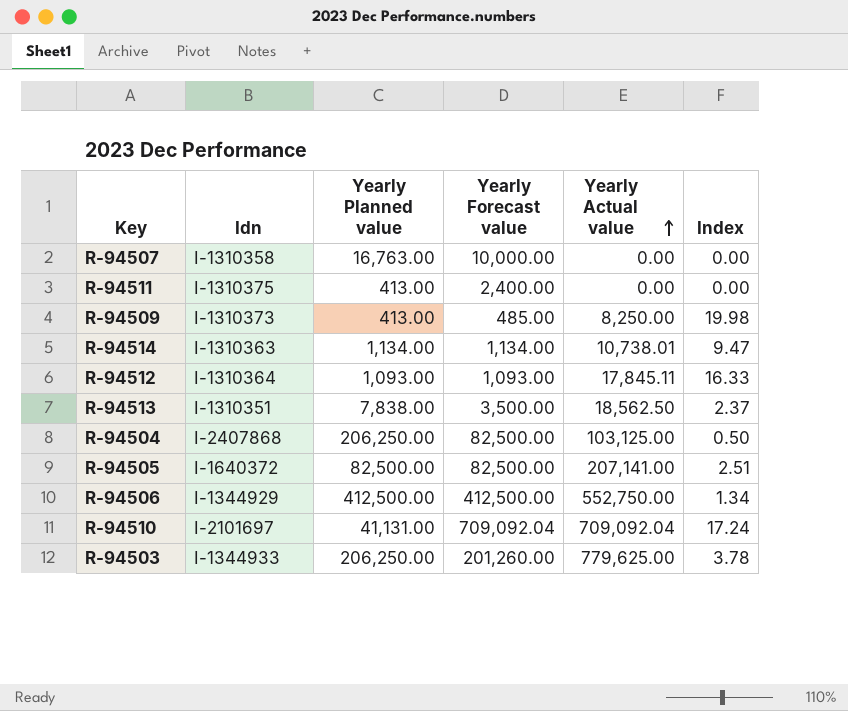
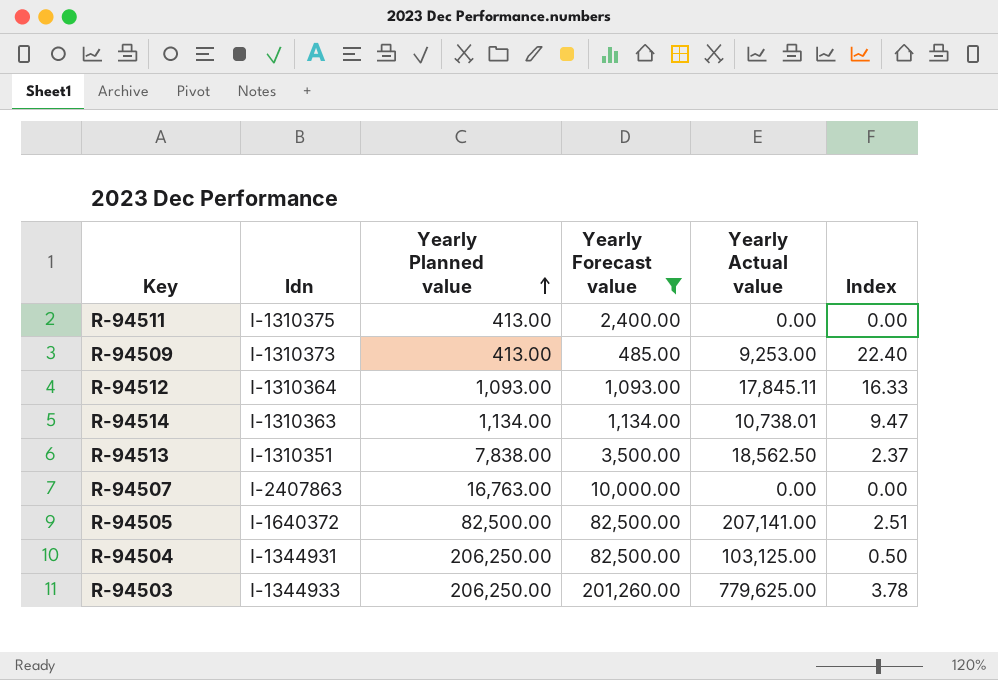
filter: none -> Yearly Forecast value <= 201,260.00
row order: Yearly Actual value ascending -> Yearly Planned value ascending
R-94509 | Yearly Actual value: 8,250.00 -> 9,253.00
R-94509 | Index: 19.98 -> 22.40
R-94507 | Idn: I-1310358 -> I-2407863
R-94504 | Idn: I-2407868 -> I-1344931

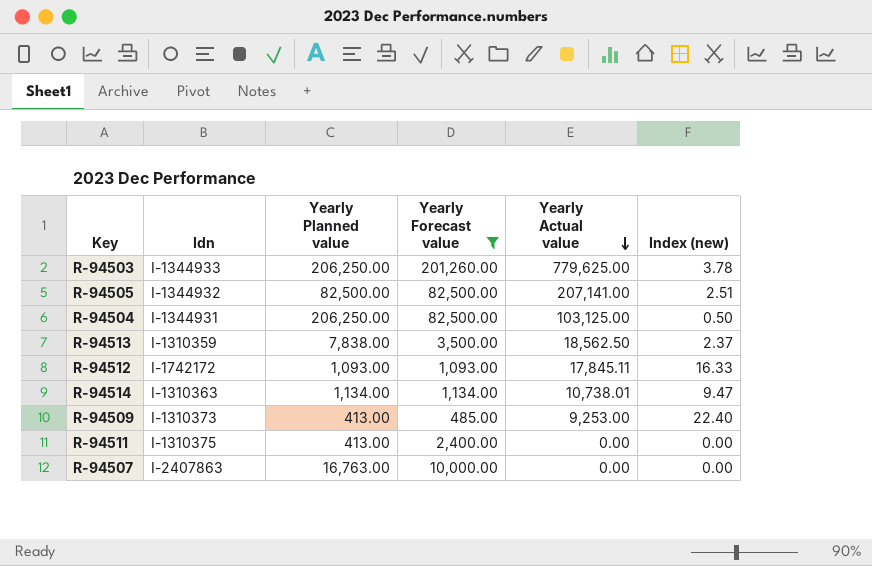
row order: Yearly Planned value ascending -> Yearly Actual value descending
column name: Index -> Index (new)
R-94505 | Idn: I-1640372 -> I-1344932
R-94513 | Idn: I-1310351 -> I-1310359
R-94512 | Idn: I-1310364 -> I-1742172

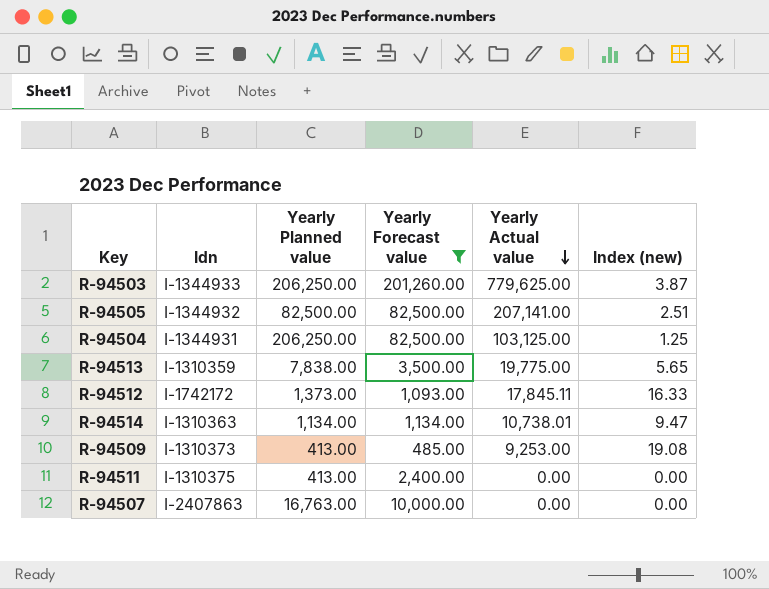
column Index (new) | formula: [Yearly Actual value] / [Yearly Planned value] -> [Yearly Actual value] / [Yearly Forecast value]
R-94513 | Yearly Actual value: 18,562.50 -> 19,775.00
R-94512 | Yearly Planned value: 1,093.00 -> 1,373.00

